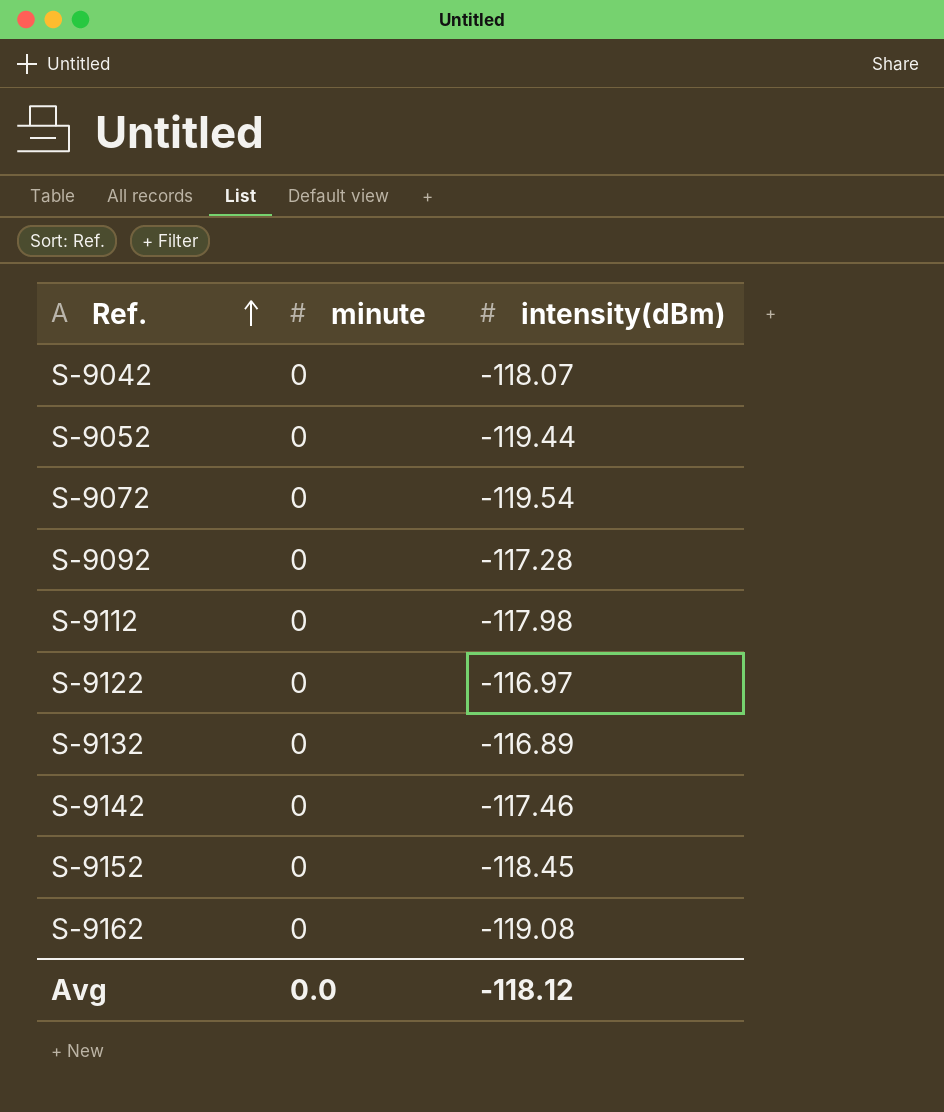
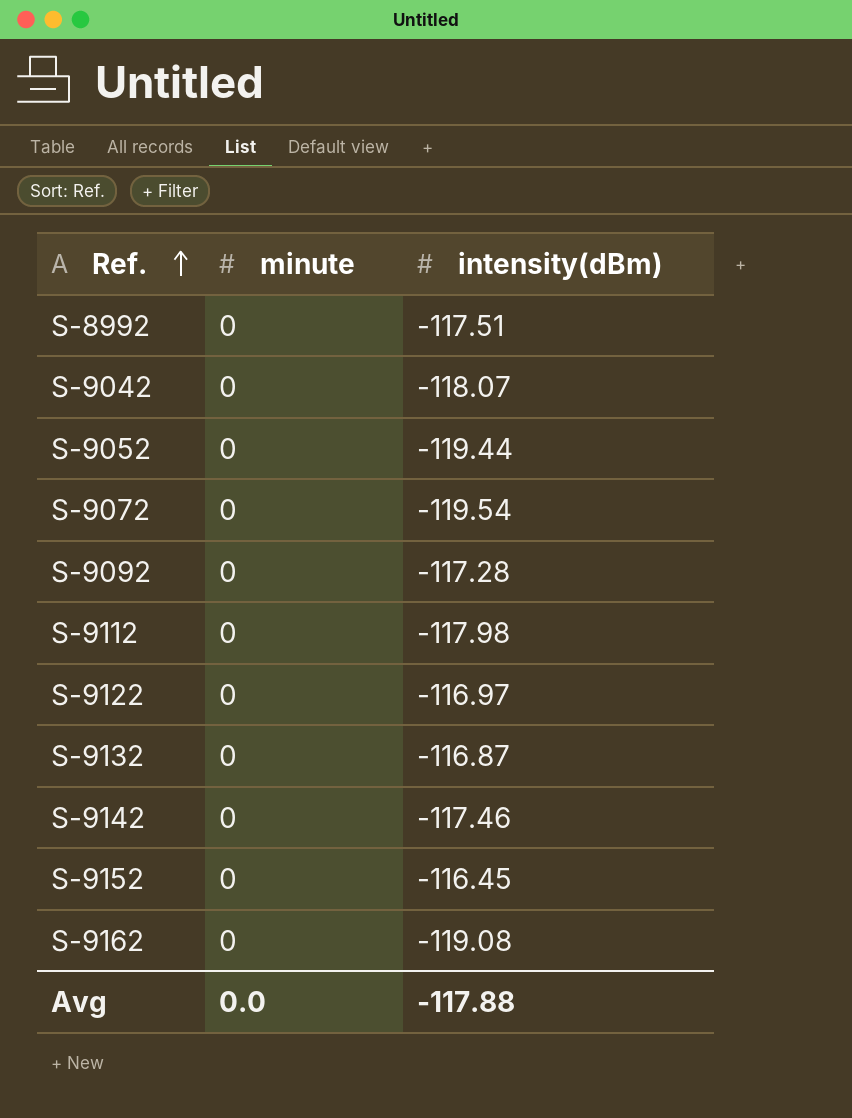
row S-8992: none -> 0 | -117.51
S-9132 | intensity(dBm): -116.89 -> -116.87
S-9152 | intensity(dBm): -118.45 -> -116.45
Avg | intensity(dBm): -118.12 -> -117.88

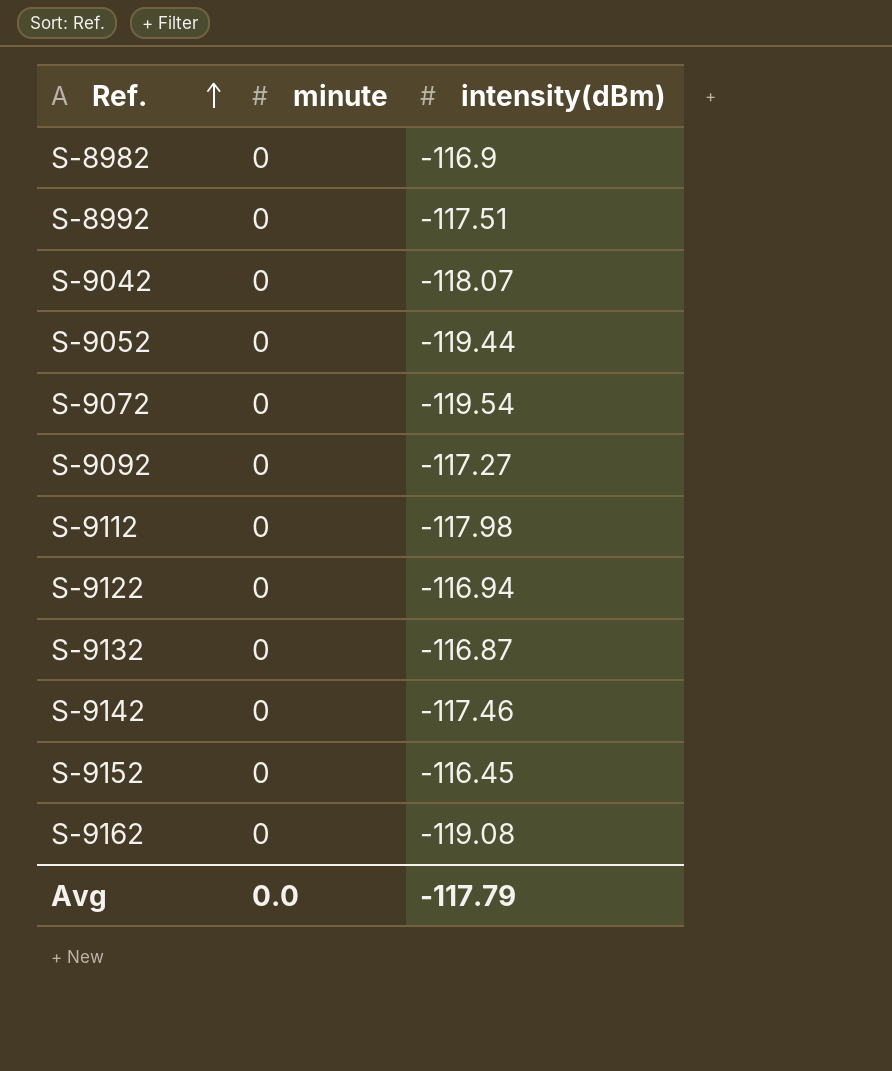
row S-8982: none -> 0 | -116.9
S-9092 | intensity(dBm): -117.28 -> -117.27
S-9122 | intensity(dBm): -116.97 -> -116.94
Avg | intensity(dBm): -117.88 -> -117.79

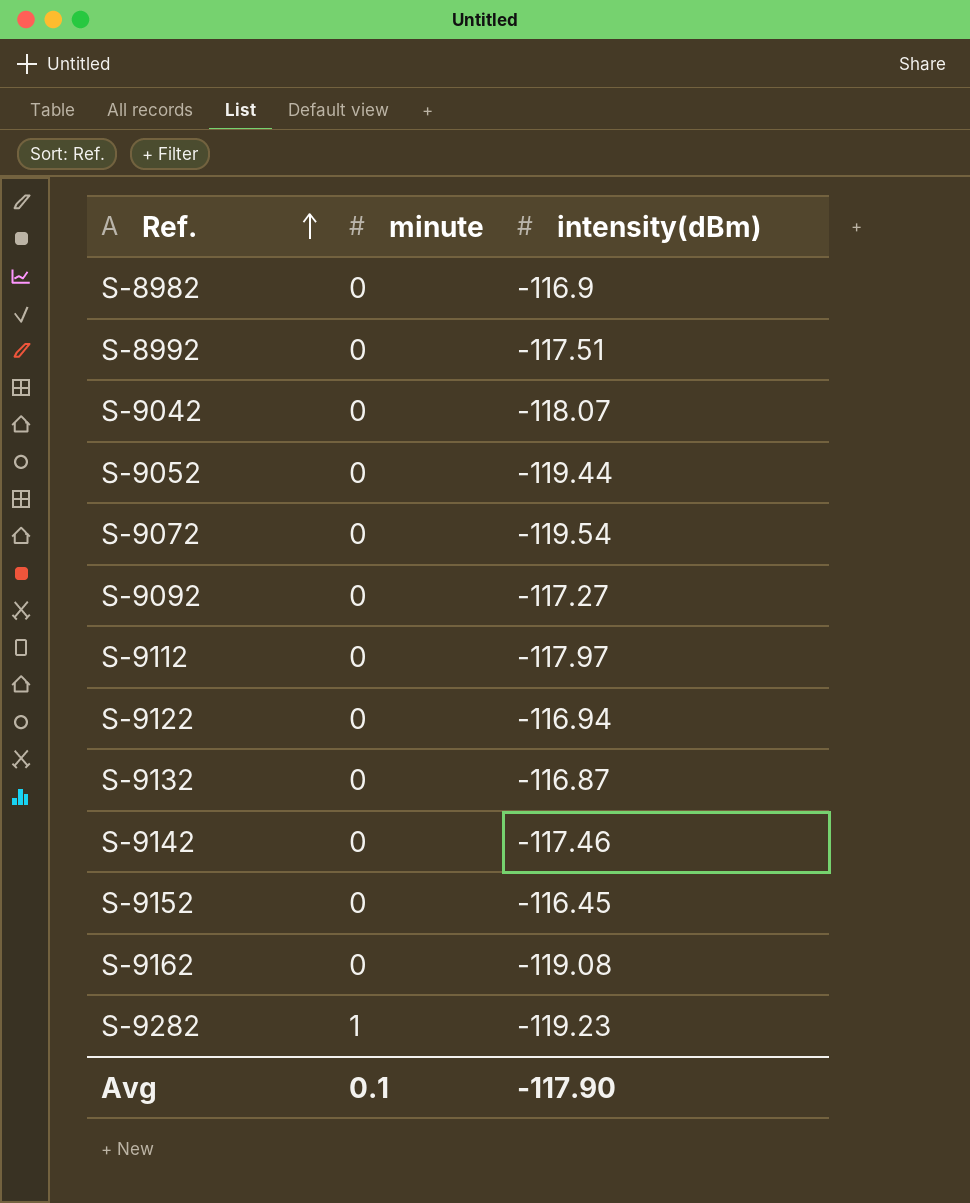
S-9112 | intensity(dBm): -117.98 -> -117.97
row S-9282: none -> 1 | -119.23
Avg | minute: 0.0 -> 0.1
Avg | intensity(dBm): -117.79 -> -117.90

